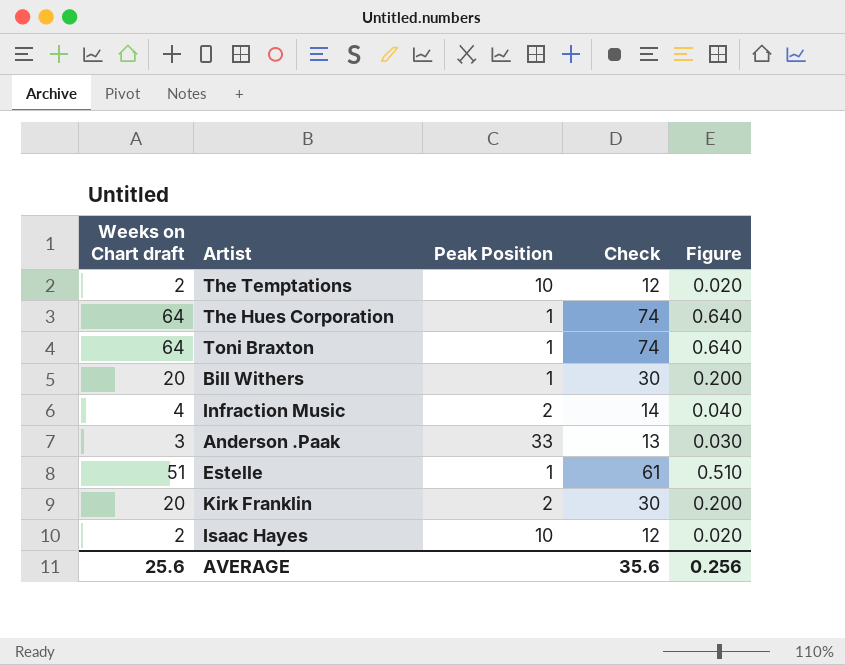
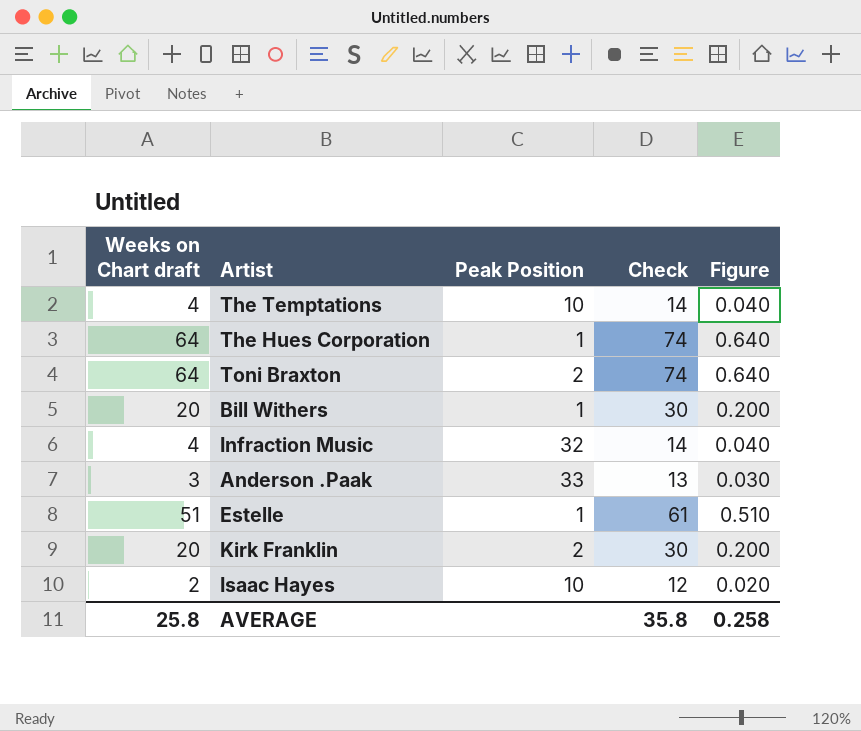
The Temptations | Weeks on Chart draft: 2 -> 4
The Temptations | Check: 12 -> 14
The Temptations | Figure: 0.020 -> 0.040
Toni Braxton | Peak Position: 1 -> 2
Infraction Music | Peak Position: 2 -> 32
AVERAGE | Weeks on Chart draft: 25.6 -> 25.8
AVERAGE | Check: 35.6 -> 35.8
AVERAGE | Figure: 0.256 -> 0.258

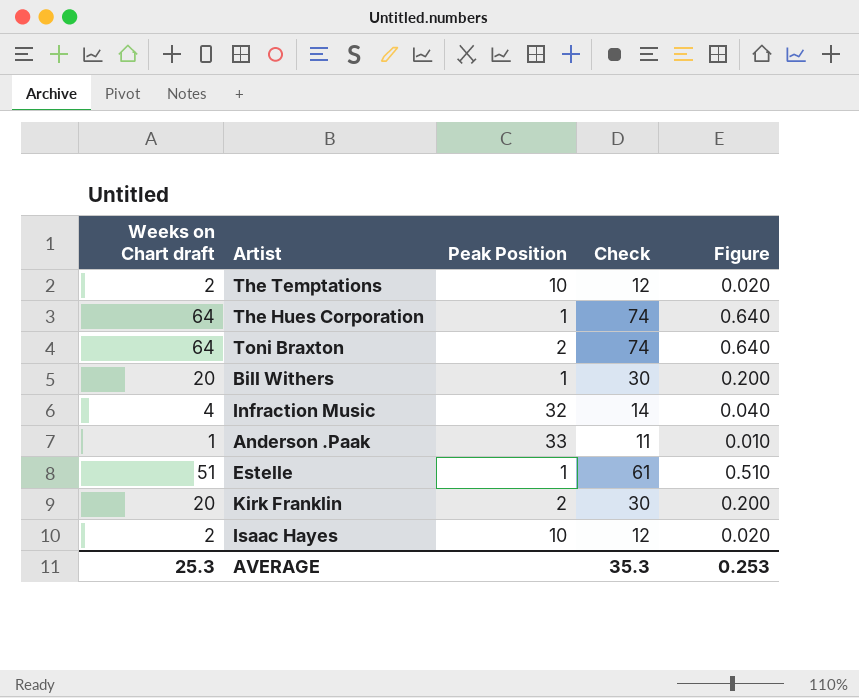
The Temptations | Weeks on Chart draft: 4 -> 2
The Temptations | Check: 14 -> 12
The Temptations | Figure: 0.040 -> 0.020
Anderson .Paak | Weeks on Chart draft: 3 -> 1
Anderson .Paak | Check: 13 -> 11
Anderson .Paak | Figure: 0.030 -> 0.010
AVERAGE | Weeks on Chart draft: 25.8 -> 25.3
AVERAGE | Check: 35.8 -> 35.3
AVERAGE | Figure: 0.258 -> 0.253

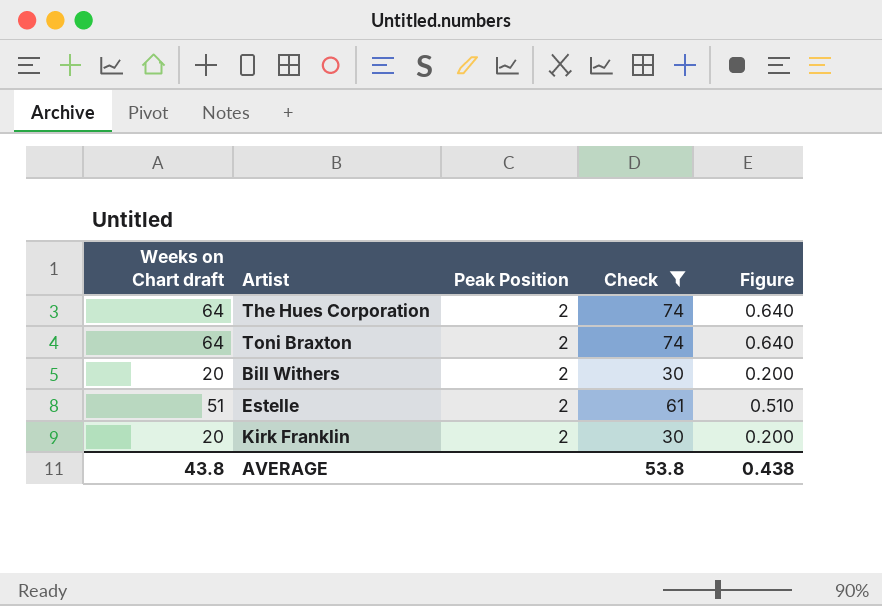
filter: none -> Check >= 30
The Hues Corporation | Peak Position: 1 -> 2
Bill Withers | Peak Position: 1 -> 2
Estelle | Peak Position: 1 -> 2
AVERAGE | Weeks on Chart draft: 25.3 -> 43.8
AVERAGE | Check: 35.3 -> 53.8
AVERAGE | Figure: 0.253 -> 0.438

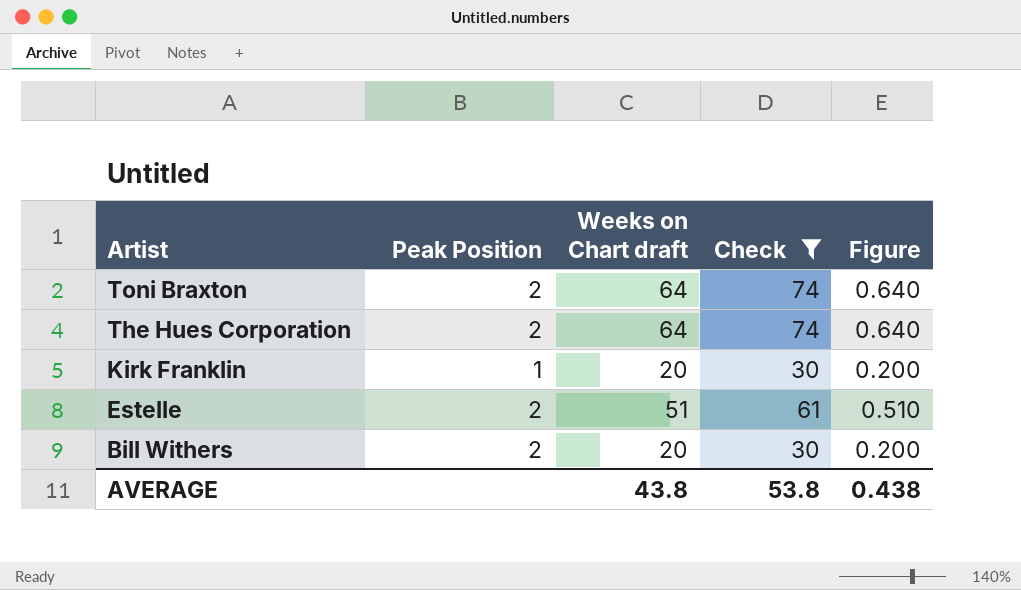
row order: none -> Artist descending
column Weeks on Chart draft | position: 1 -> 3
Kirk Franklin | Peak Position: 2 -> 1

